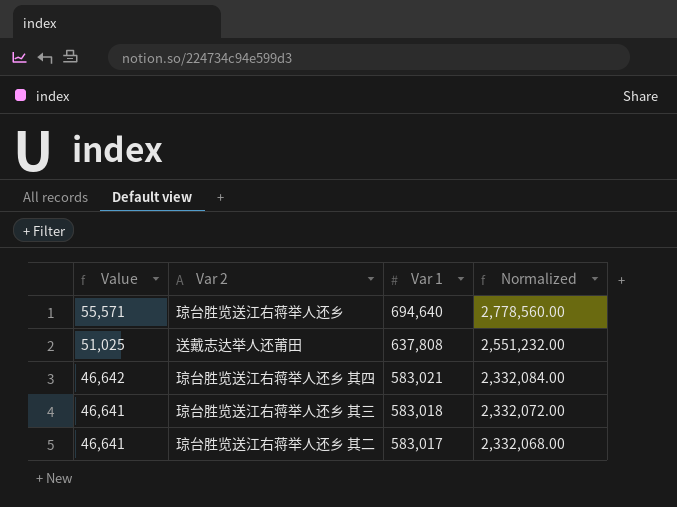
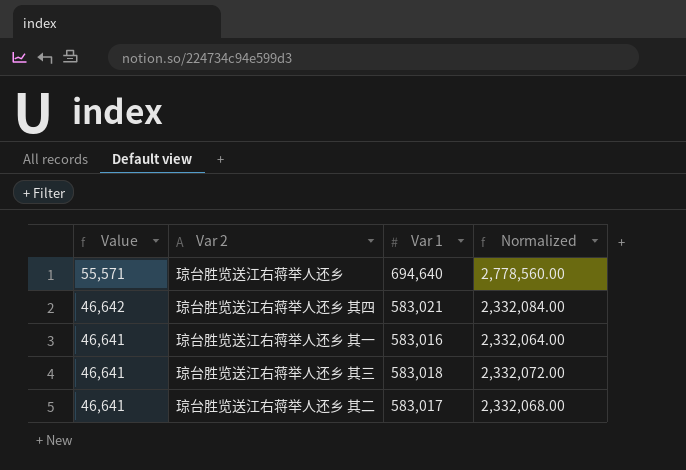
row 送戴志达举人还莆田: 51,025 | 637,808 | 2,551,232.00 -> none
row 琼台胜览送江右蒋举人还乡 其一: none -> 46,641 | 583,016 | 2,332,064.00

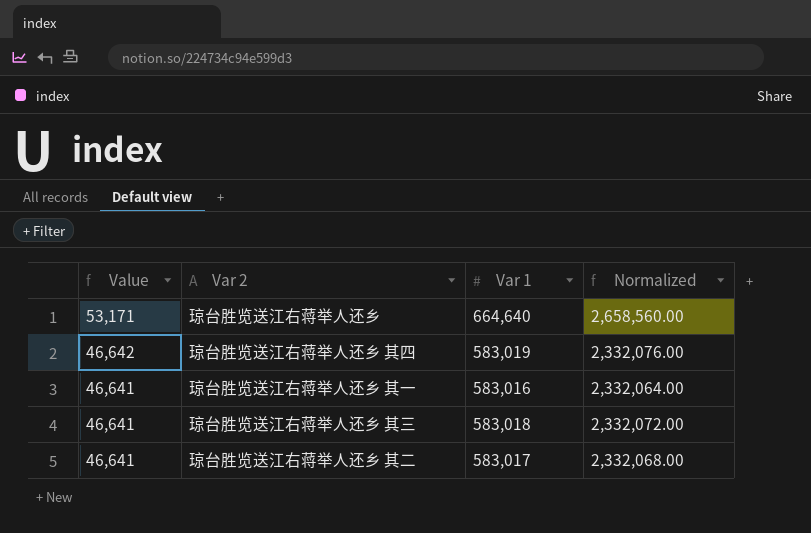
琼台胜览送江右蒋举人还乡 | Value: 55,571 -> 53,171
琼台胜览送江右蒋举人还乡 | Var 1: 694,640 -> 664,640
琼台胜览送江右蒋举人还乡 | Normalized: 2,778,560.00 -> 2,658,560.00
琼台胜览送江右蒋举人还乡 其四 | Var 1: 583,021 -> 583,019
琼台胜览送江右蒋举人还乡 其四 | Normalized: 2,332,084.00 -> 2,332,076.00

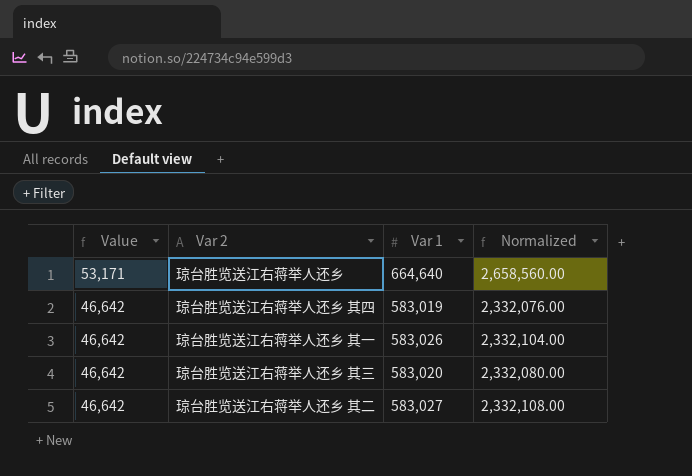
琼台胜览送江右蒋举人还乡 其一 | Value: 46,641 -> 46,642
琼台胜览送江右蒋举人还乡 其一 | Var 1: 583,016 -> 583,026
琼台胜览送江右蒋举人还乡 其一 | Normalized: 2,332,064.00 -> 2,332,104.00
琼台胜览送江右蒋举人还乡 其三 | Value: 46,641 -> 46,642
琼台胜览送江右蒋举人还乡 其三 | Var 1: 583,018 -> 583,020
琼台胜览送江右蒋举人还乡 其三 | Normalized: 2,332,072.00 -> 2,332,080.00
琼台胜览送江右蒋举人还乡 其二 | Value: 46,641 -> 46,642
琼台胜览送江右蒋举人还乡 其二 | Var 1: 583,017 -> 583,027
琼台胜览送江右蒋举人还乡 其二 | Normalized: 2,332,068.00 -> 2,332,108.00

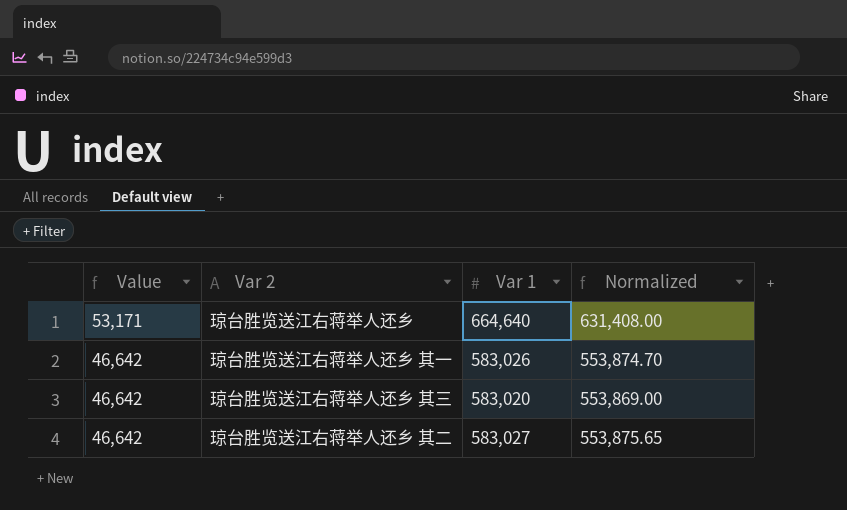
column Normalized | formula: [Var 1] * 4 -> [Var 1] * 0.95
row 琼台胜览送江右蒋举人还乡 其四: 46,642 | 583,019 | 2,332,076.00 -> none

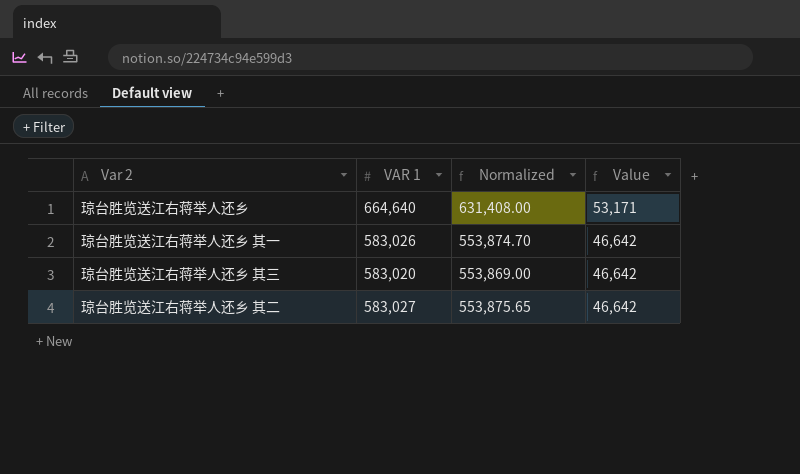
column name: Var 1 -> VAR 1
column Value | position: 1 -> 4

